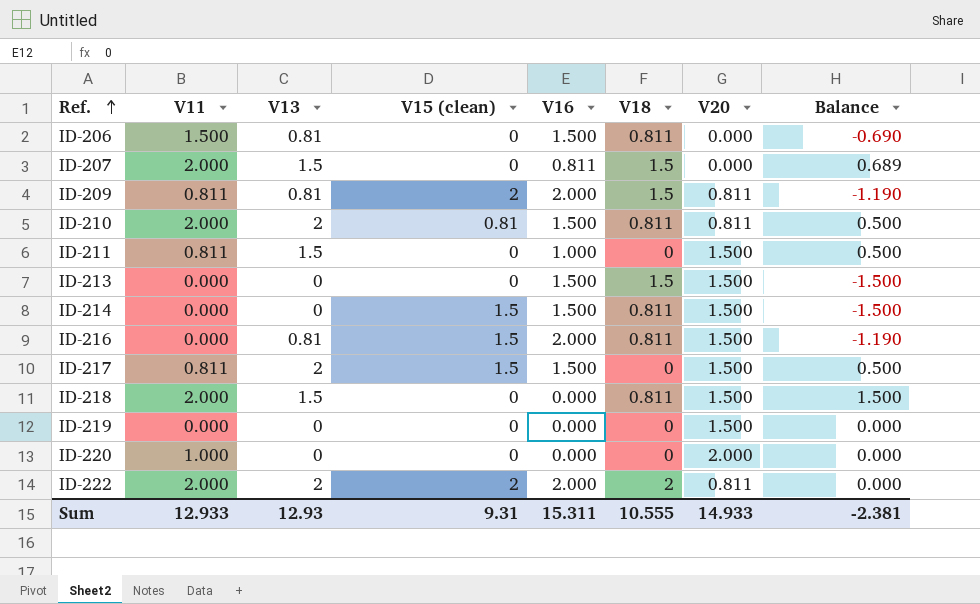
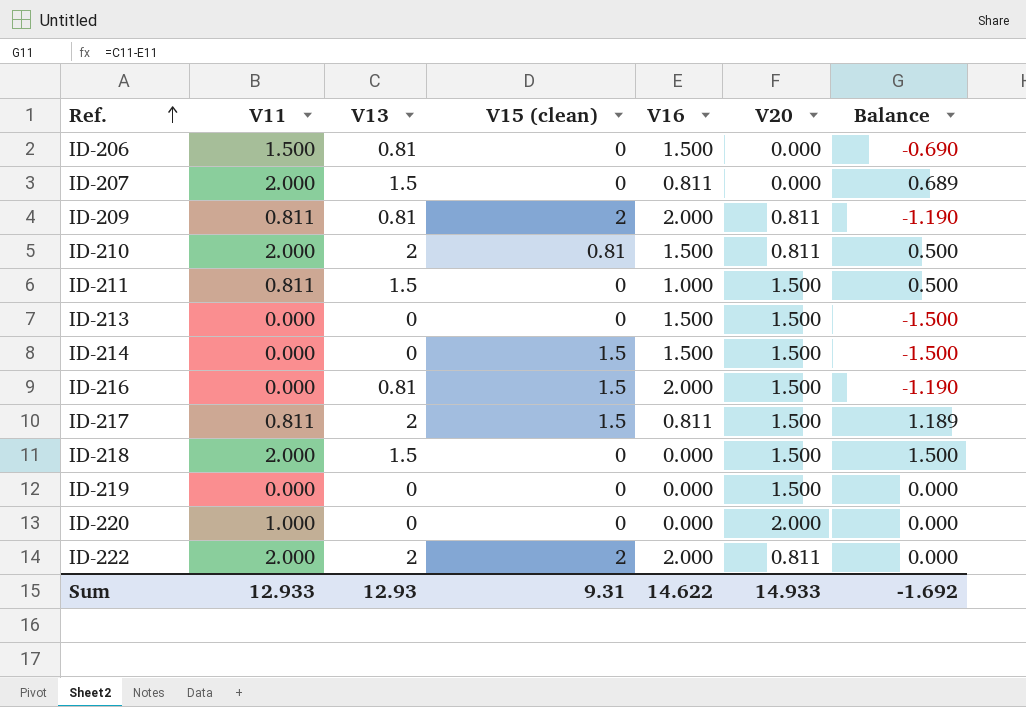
column V18 | position: 6 -> none
ID-217 | V16: 1.500 -> 0.811
ID-217 | Balance: 0.500 -> 1.189
Sum | V16: 15.311 -> 14.622
Sum | Balance: -2.381 -> -1.692

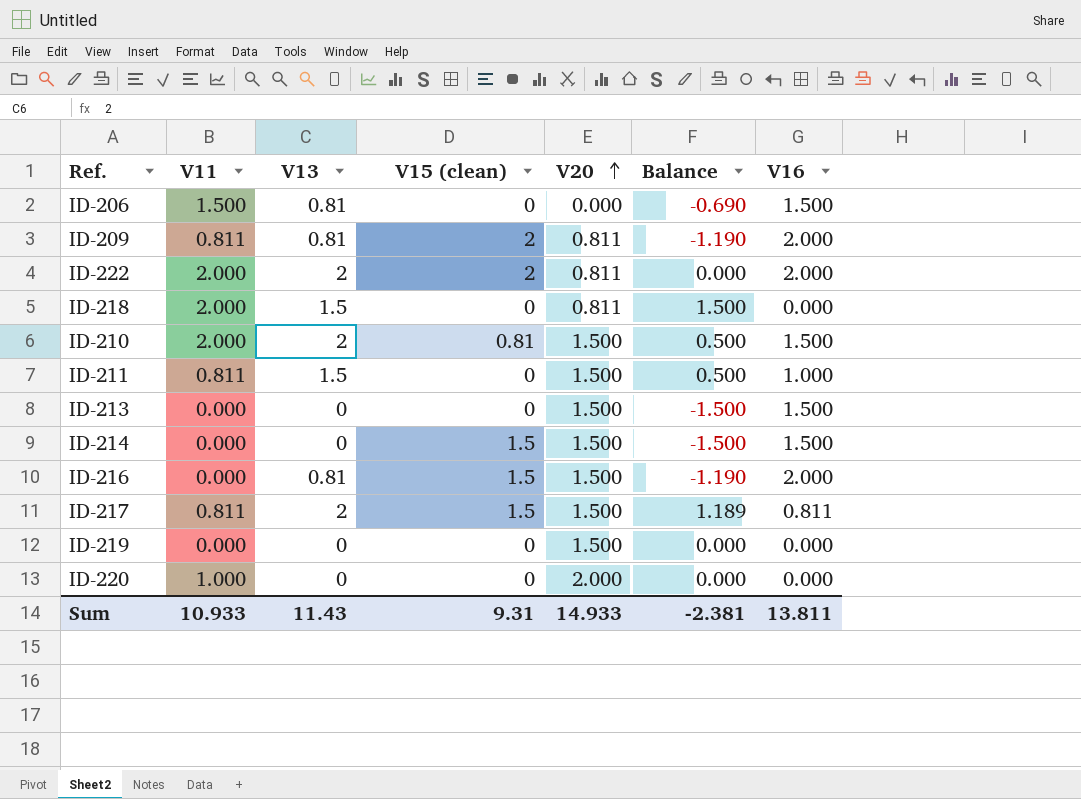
row order: Ref. ascending -> V20 ascending
column V16 | position: 5 -> 7
row ID-207: 2.000 | 1.5 | 0 | 0.811 | 0.000 | 0.689 -> none
ID-218 | V20: 1.500 -> 0.811
ID-210 | V20: 0.811 -> 1.500
Sum | V11: 12.933 -> 10.933
Sum | V13: 12.93 -> 11.43
Sum | Balance: -1.692 -> -2.381
Sum | V16: 14.622 -> 13.811

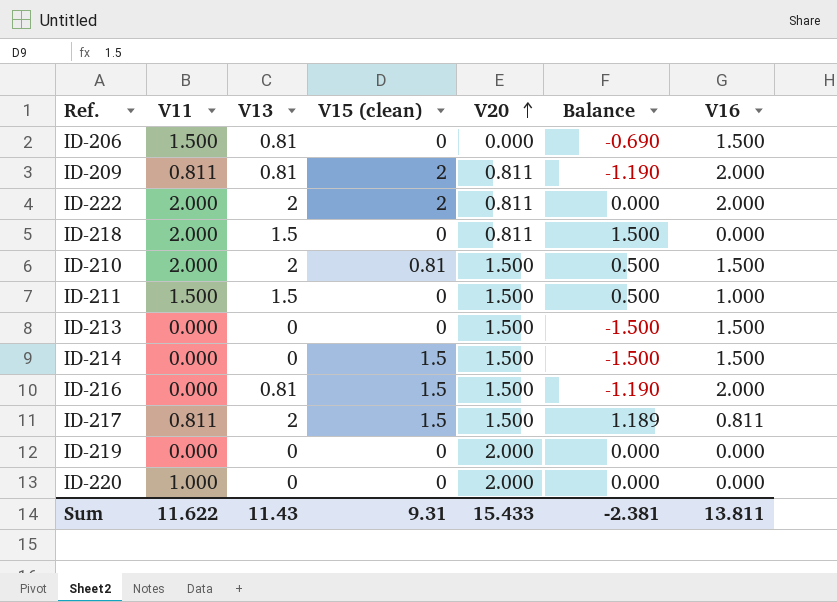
ID-211 | V11: 0.811 -> 1.500
ID-219 | V20: 1.500 -> 2.000
Sum | V11: 10.933 -> 11.622
Sum | V20: 14.933 -> 15.433

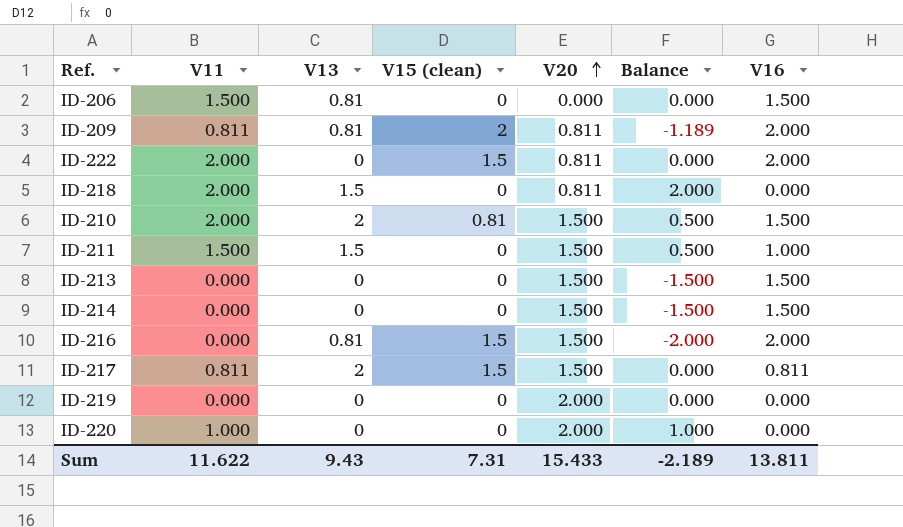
column Balance | formula: [V13] - [V16] -> [V11] - [V16]
ID-222 | V13: 2 -> 0
ID-222 | V15 (clean): 2 -> 1.5
ID-214 | V15 (clean): 1.5 -> 0
Sum | V13: 11.43 -> 9.43
Sum | V15 (clean): 9.31 -> 7.31
Sum | Balance: -2.381 -> -2.189

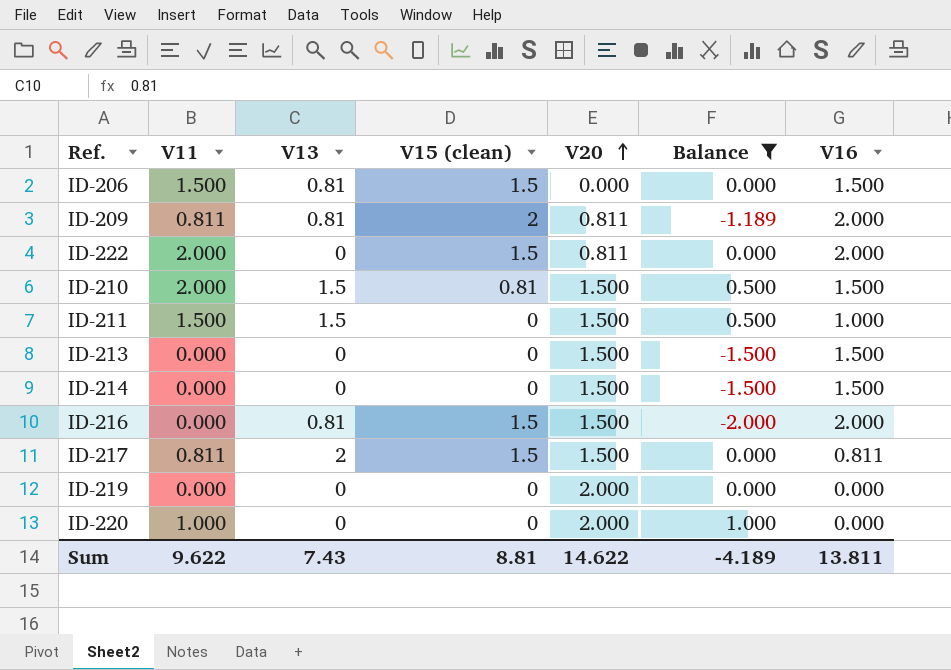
filter: none -> Balance != 2.000
ID-206 | V15 (clean): 0 -> 1.5
ID-210 | V13: 2 -> 1.5
Sum | V11: 11.622 -> 9.622
Sum | V13: 9.43 -> 7.43
Sum | V15 (clean): 7.31 -> 8.81
Sum | V20: 15.433 -> 14.622
Sum | Balance: -2.189 -> -4.189

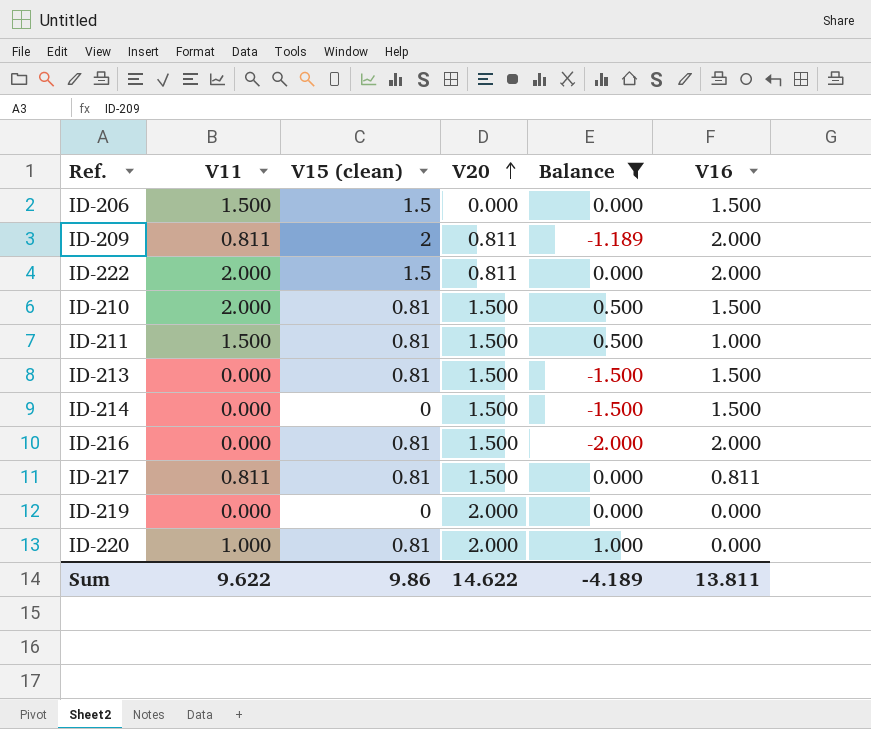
column V13 | position: 3 -> none
ID-211 | V15 (clean): 0 -> 0.81
ID-213 | V15 (clean): 0 -> 0.81
ID-216 | V15 (clean): 1.5 -> 0.81
ID-217 | V15 (clean): 1.5 -> 0.81
ID-220 | V15 (clean): 0 -> 0.81
Sum | V15 (clean): 8.81 -> 9.86

